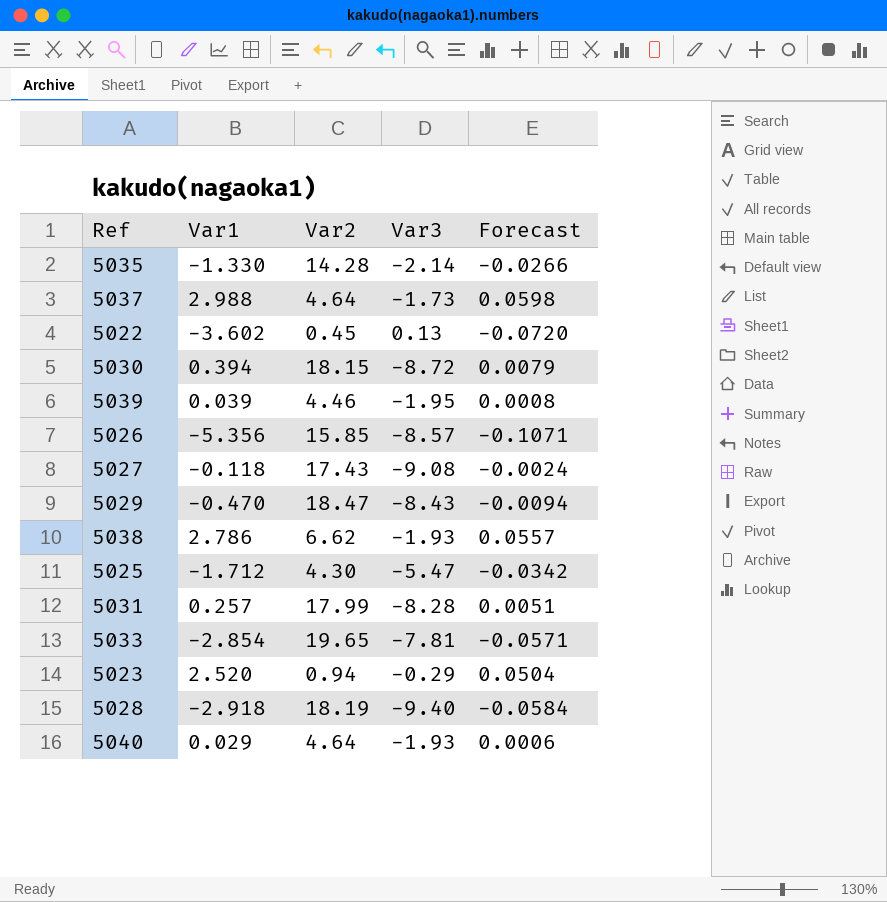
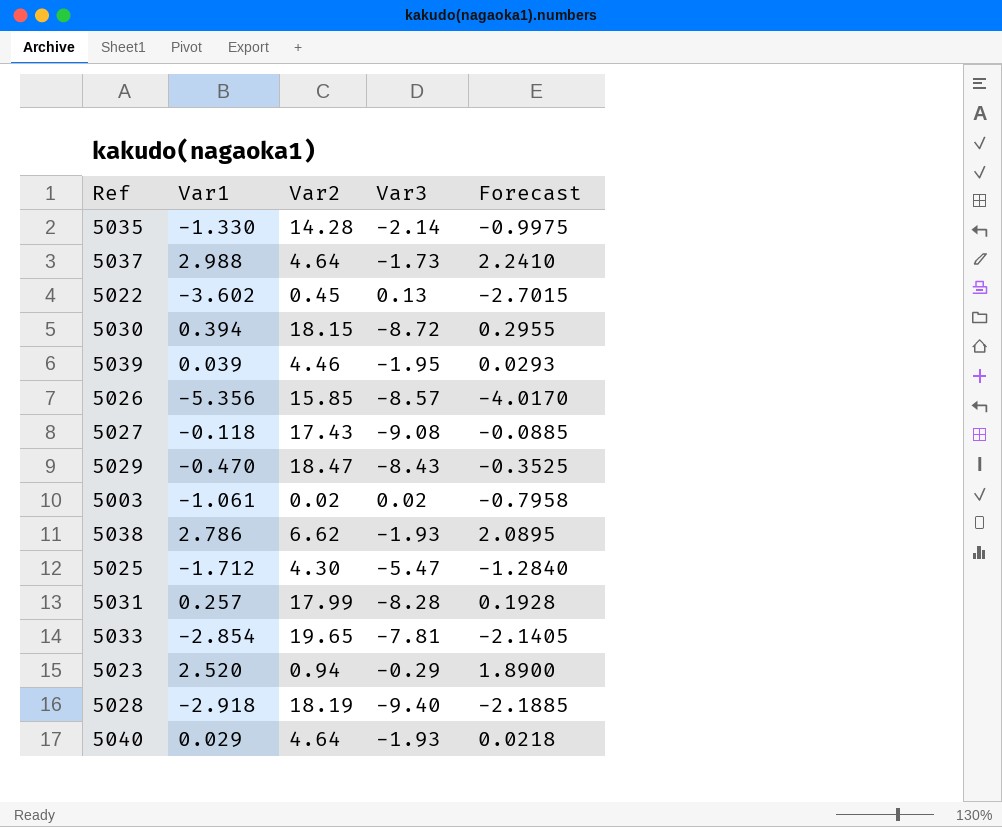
column Forecast | formula: [Var1] * 0.02 -> [Var1] * 0.75
row 5003: none -> -1.061 | 0.02 | 0.02 | -0.7958

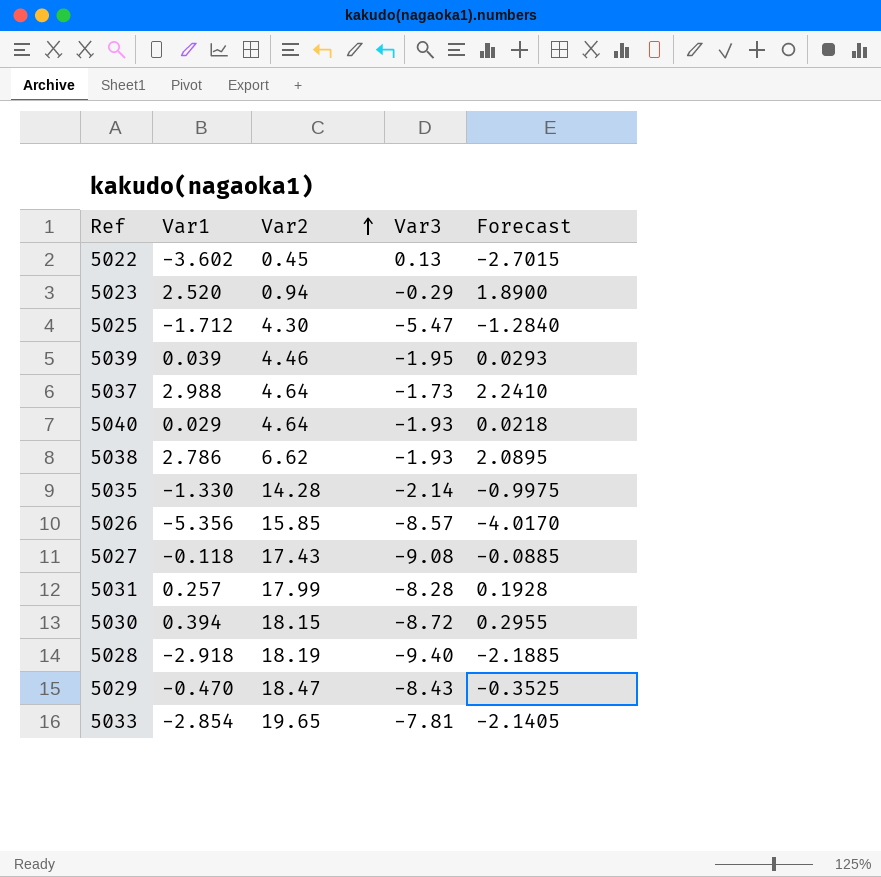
row order: none -> Var2 ascending
row 5003: -1.061 | 0.02 | 0.02 | -0.7958 -> none

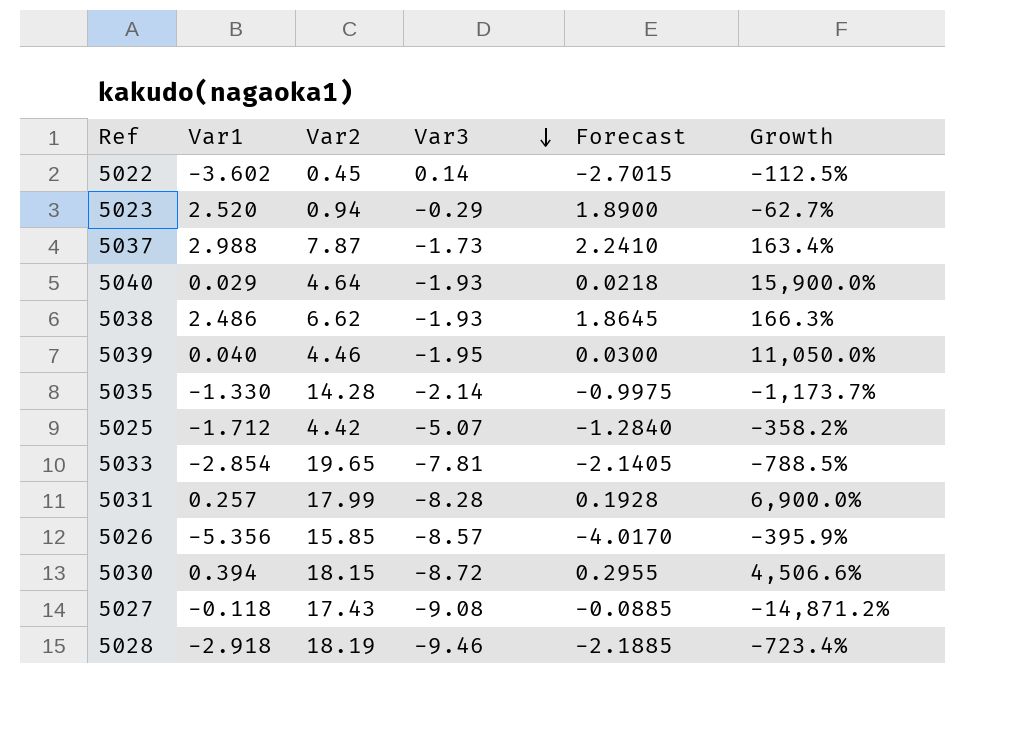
row order: Var2 ascending -> Var3 descending
column Growth | formula: none -> ([Var2] - [Var1]) / [Var1]
row 5029: -0.470 | 18.47 | -8.43 | -0.3525 -> none
5022 | Var3: 0.13 -> 0.14
5037 | Var2: 4.64 -> 7.87
5038 | Var1: 2.786 -> 2.486
5038 | Forecast: 2.0895 -> 1.8645
5039 | Var1: 0.039 -> 0.040
5039 | Forecast: 0.0293 -> 0.0300
5025 | Var2: 4.30 -> 4.42
5025 | Var3: -5.47 -> -5.07
5028 | Var3: -9.40 -> -9.46

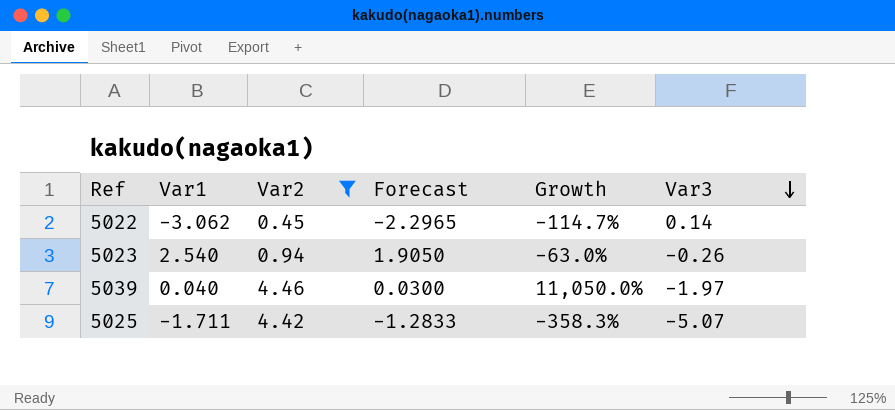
filter: none -> Var2 <= 4.46
column Var3 | position: 4 -> 6
5022 | Var1: -3.602 -> -3.062
5022 | Forecast: -2.7015 -> -2.2965
5022 | Growth: -112.5% -> -114.7%
5023 | Var1: 2.520 -> 2.540
5023 | Forecast: 1.8900 -> 1.9050
5023 | Growth: -62.7% -> -63.0%
5023 | Var3: -0.29 -> -0.26
5039 | Var3: -1.95 -> -1.97
5025 | Var1: -1.712 -> -1.711
5025 | Forecast: -1.2840 -> -1.2833
5025 | Growth: -358.2% -> -358.3%

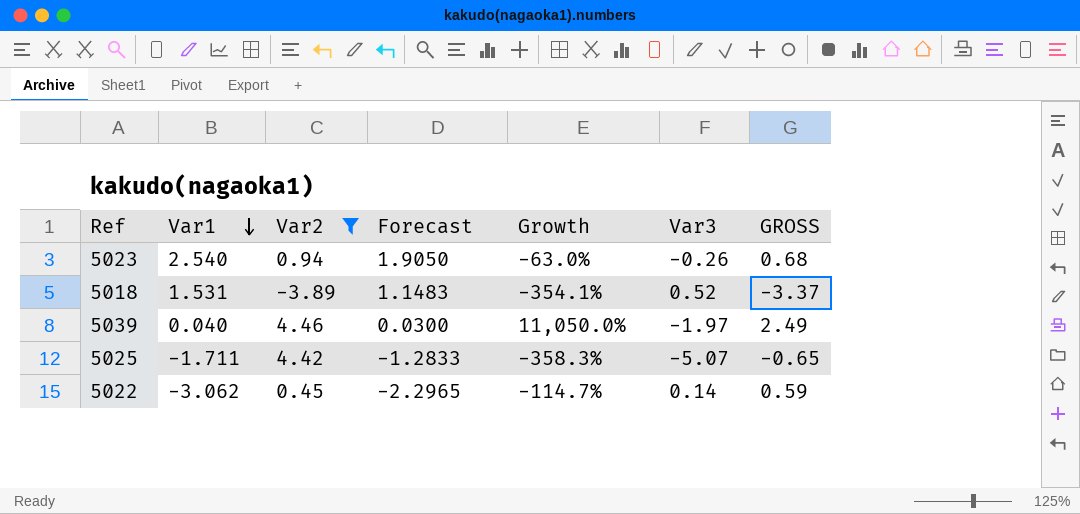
row order: Var3 descending -> Var1 descending
column GROSS | formula: none -> [Var2] + [Var3]
row 5018: none -> 1.531 | -3.89 | 1.1483 | -354.1% | 0.52 | -3.37

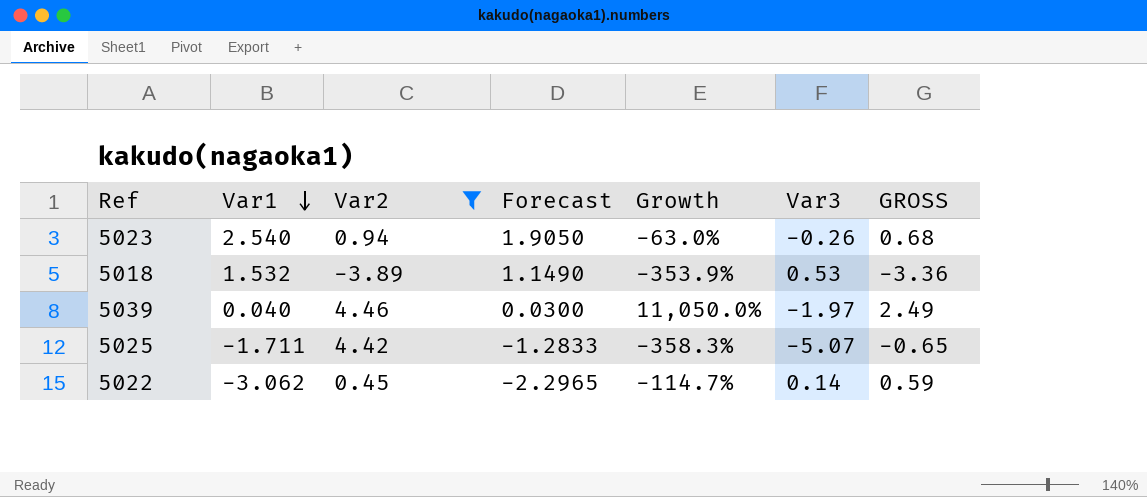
5018 | Var1: 1.531 -> 1.532
5018 | Forecast: 1.1483 -> 1.1490
5018 | Growth: -354.1% -> -353.9%
5018 | Var3: 0.52 -> 0.53
5018 | GROSS: -3.37 -> -3.36

